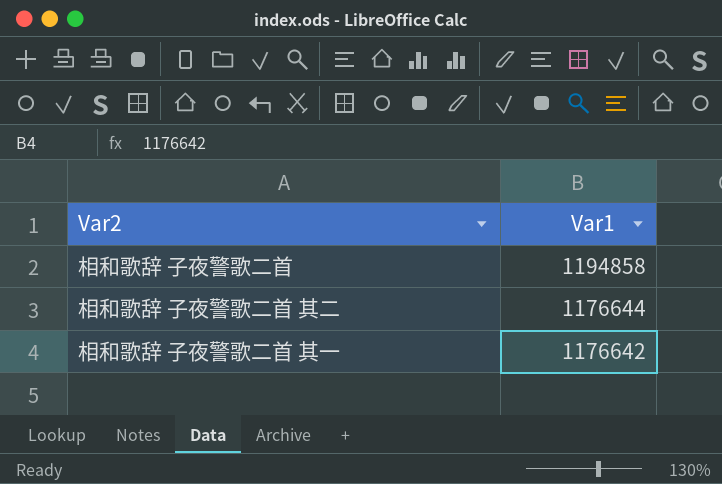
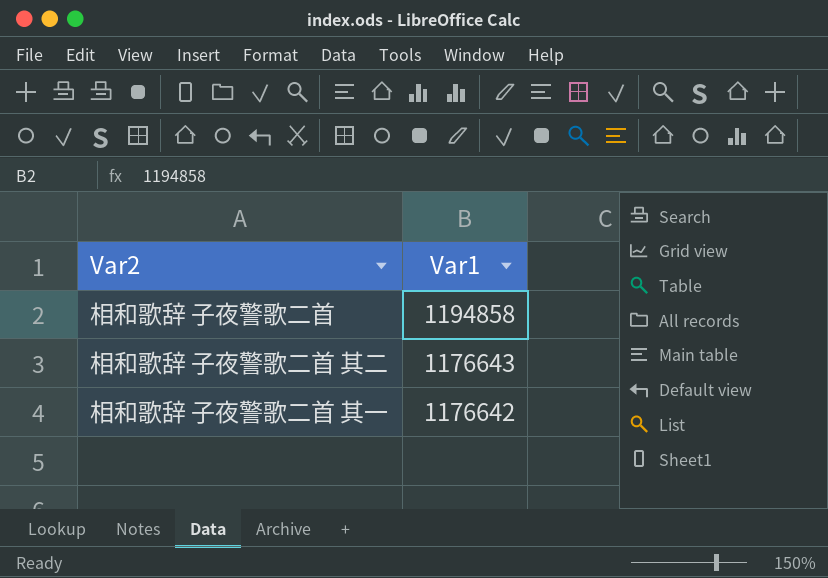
相和歌辞 子夜警歌二首 其二 | Var1: 1176644 -> 1176643

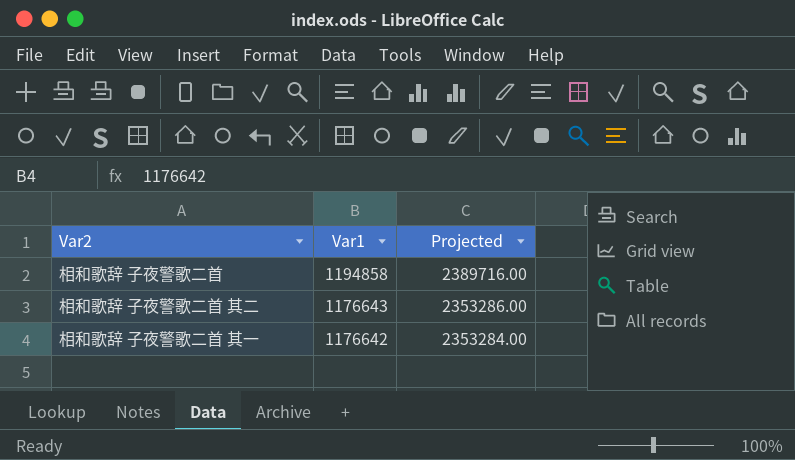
column Projected | formula: none -> [Var1] * 2

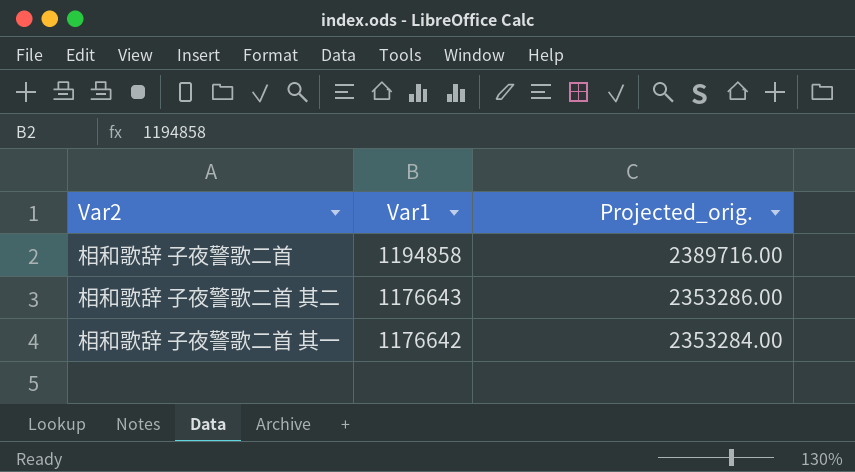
column name: Projected -> Projected_orig.

